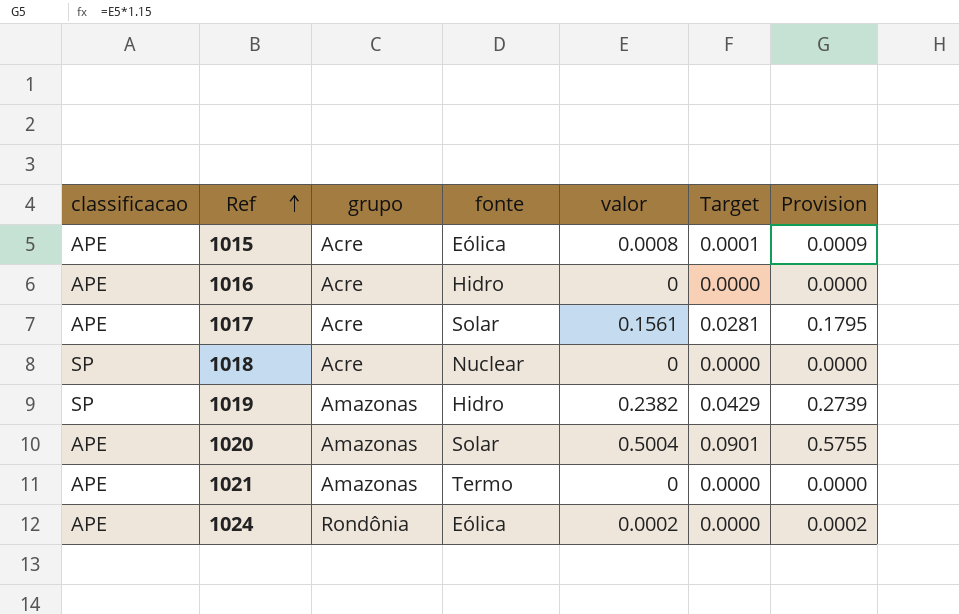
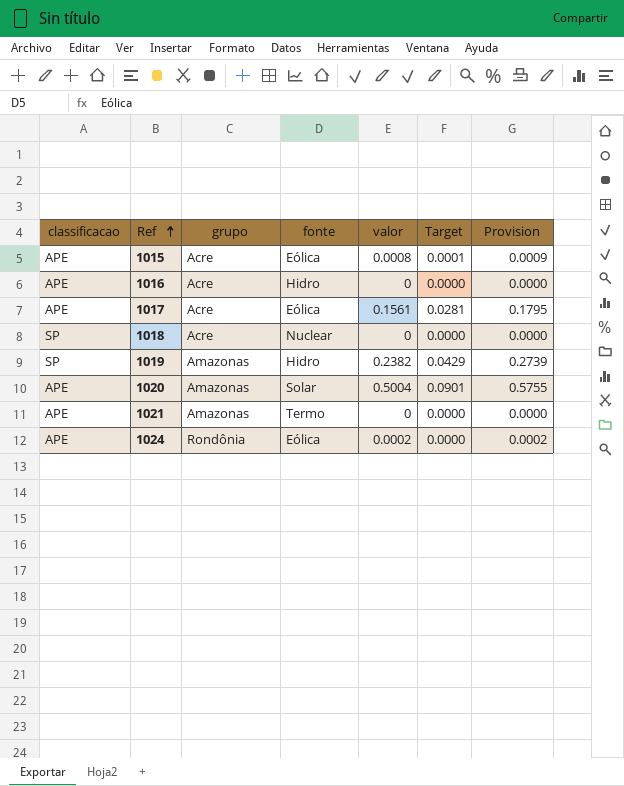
1017 | fonte: Solar -> Eólica

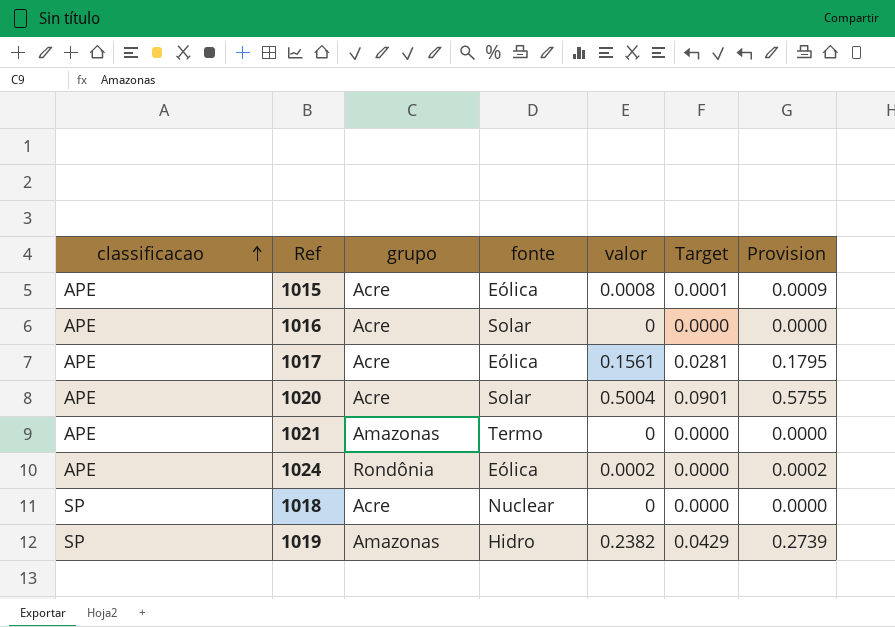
row order: Ref ascending -> classificacao ascending
1016 | fonte: Hidro -> Solar
1020 | grupo: Amazonas -> Acre

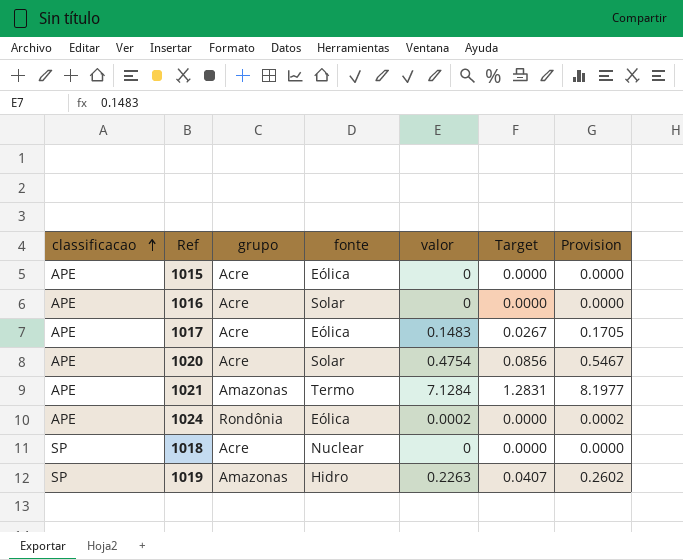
1015 | valor: 0.0008 -> 0
1015 | Target: 0.0001 -> 0.0000
1015 | Provision: 0.0009 -> 0.0000
1017 | valor: 0.1561 -> 0.1483
1017 | Target: 0.0281 -> 0.0267
1017 | Provision: 0.1795 -> 0.1705
1020 | valor: 0.5004 -> 0.4754
1020 | Target: 0.0901 -> 0.0856
1020 | Provision: 0.5755 -> 0.5467
1021 | valor: 0 -> 7.1284
1021 | Target: 0.0000 -> 1.2831
1021 | Provision: 0.0000 -> 8.1977
1019 | valor: 0.2382 -> 0.2263
1019 | Target: 0.0429 -> 0.0407
1019 | Provision: 0.2739 -> 0.2602

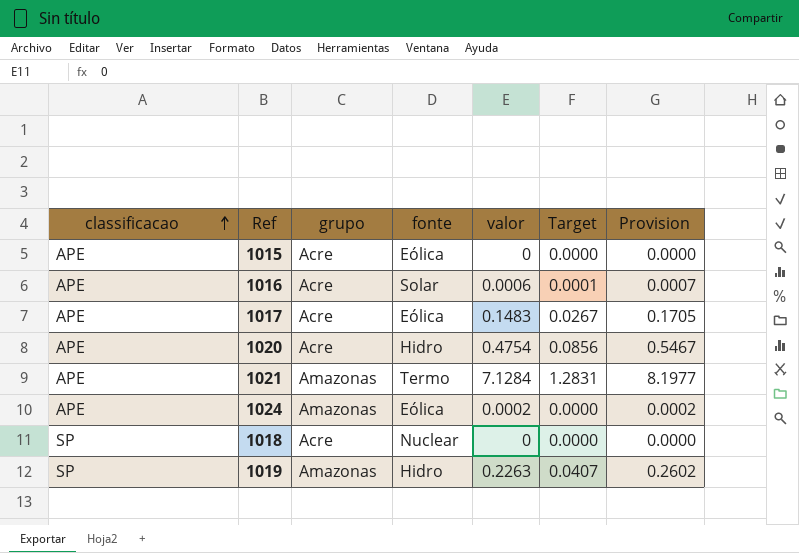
1016 | valor: 0 -> 0.0006
1016 | Target: 0.0000 -> 0.0001
1016 | Provision: 0.0000 -> 0.0007
1020 | fonte: Solar -> Hidro
1024 | grupo: Rondônia -> Amazonas

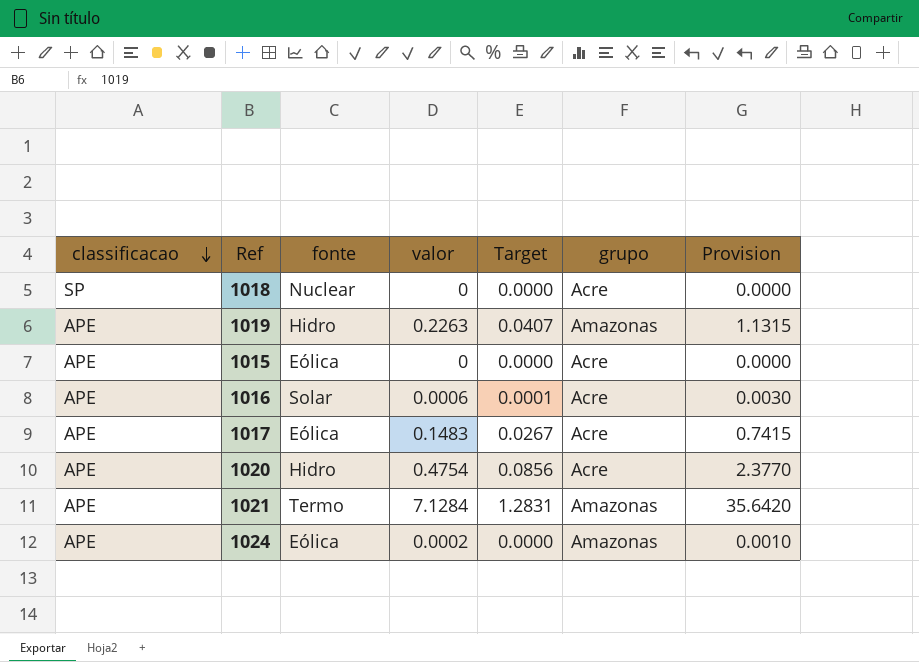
row order: classificacao ascending -> classificacao descending
column grupo | position: 3 -> 6
column Provision | formula: [valor] * 1.15 -> [valor] * 5
1019 | classificacao: SP -> APE

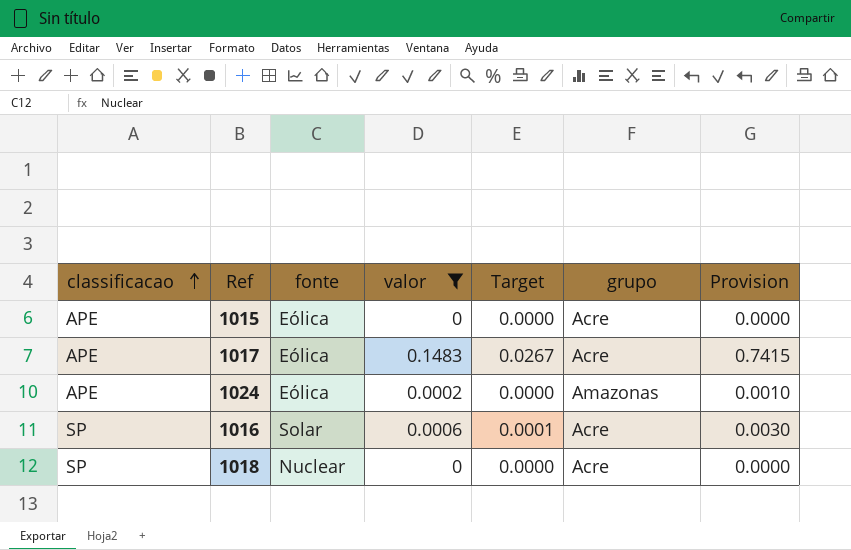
filter: none -> valor <= 0.1483
row order: classificacao descending -> classificacao ascending
1016 | classificacao: APE -> SP

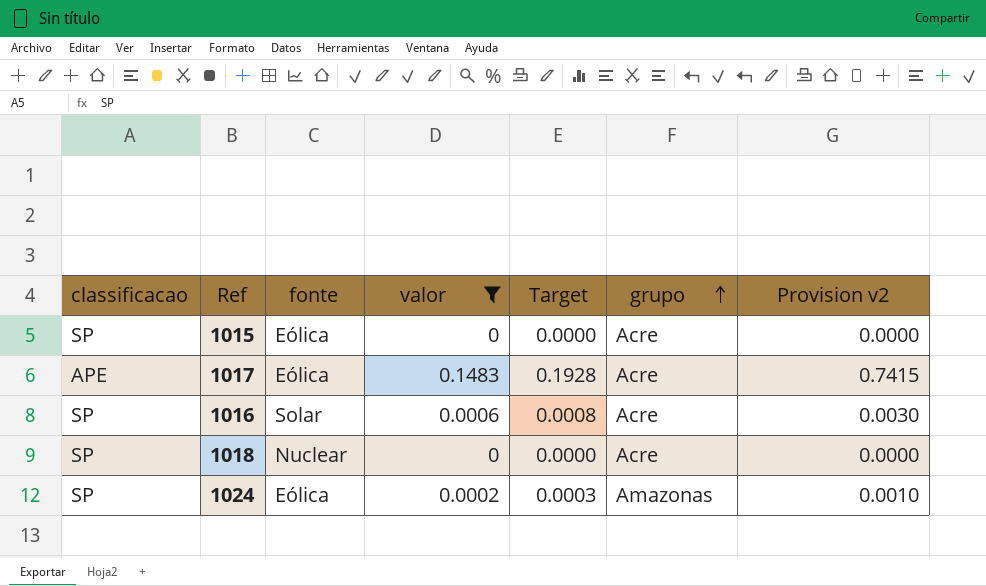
row order: classificacao ascending -> grupo ascending
column Target | formula: [valor] * 0.18 -> [valor] * 1.3
column name: Provision -> Provision v2
1015 | classificacao: APE -> SP
1024 | classificacao: APE -> SP

